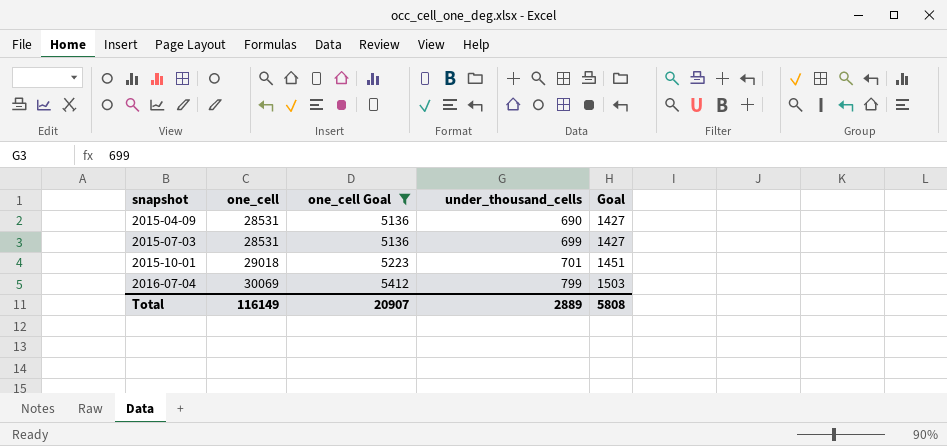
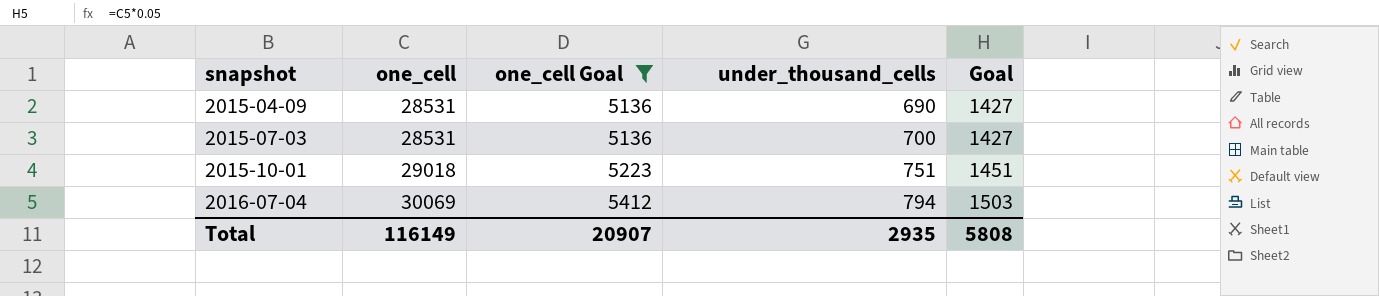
2015-07-03 | under_thousand_cells: 699 -> 700
2015-10-01 | under_thousand_cells: 701 -> 751
2016-07-04 | under_thousand_cells: 799 -> 794
Total | under_thousand_cells: 2889 -> 2935

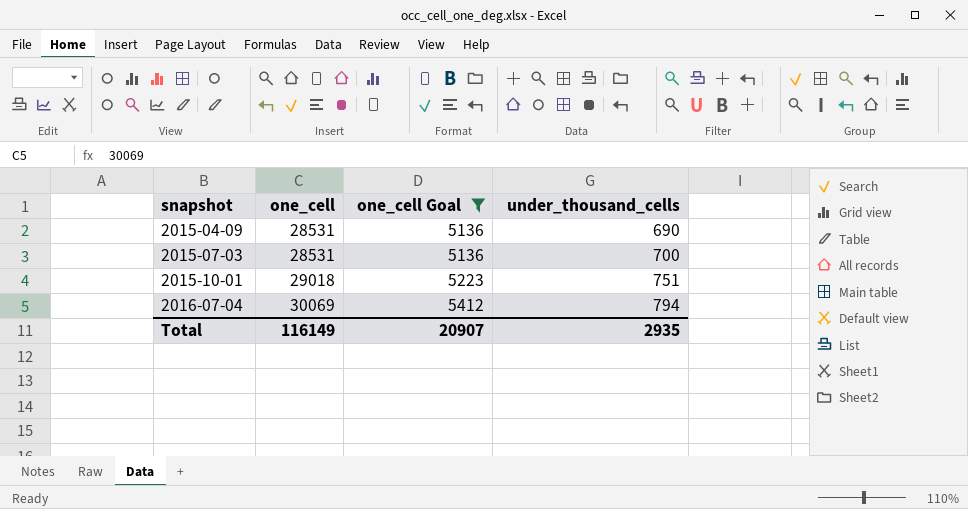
column Goal | formula: [one_cell] * 0.05 -> none

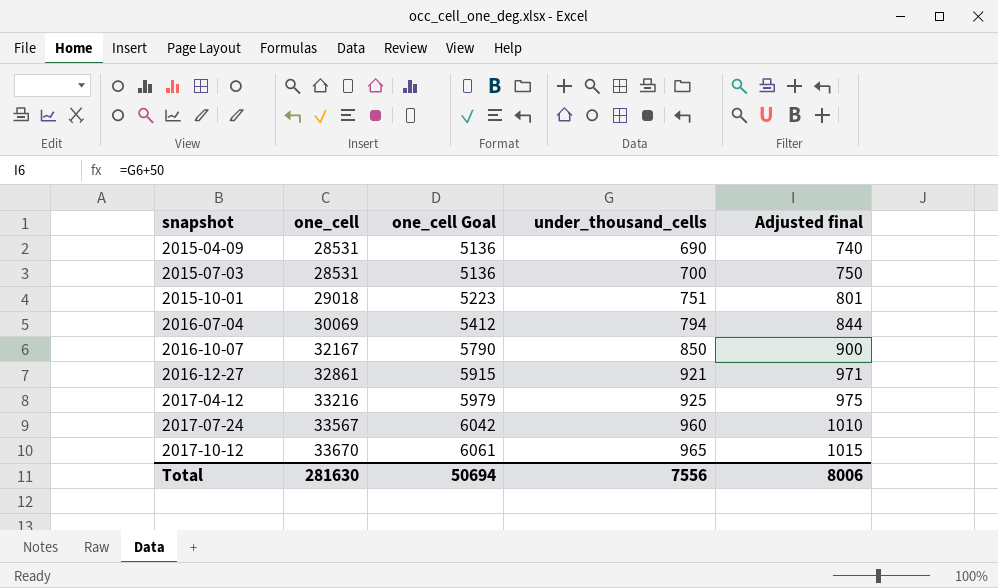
filter: one_cell Goal <= 5412 -> none
column Adjusted final | formula: none -> [under_thousand_cells] + 50
Total | one_cell: 116149 -> 281630
Total | one_cell Goal: 20907 -> 50694
Total | under_thousand_cells: 2935 -> 7556

